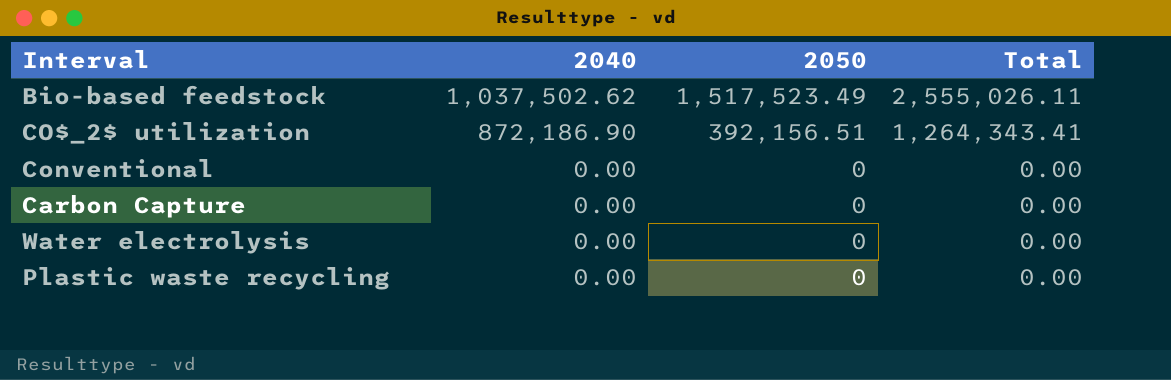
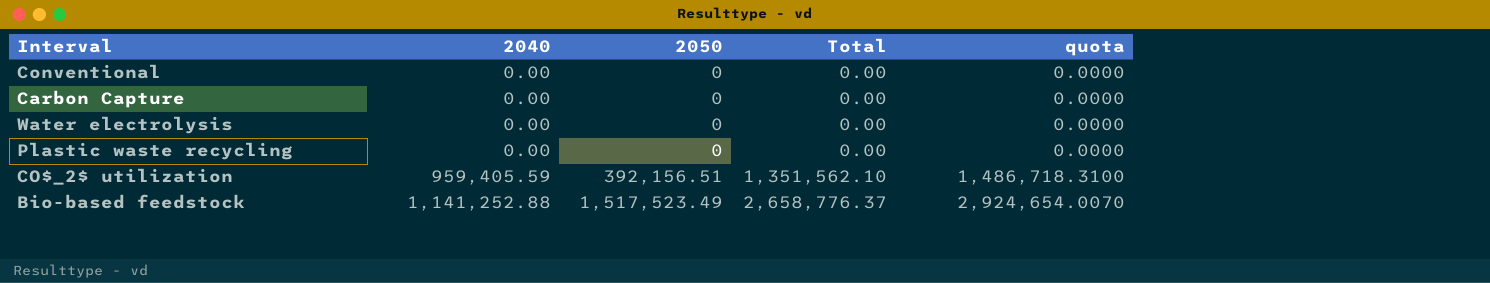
row order: 2040 descending -> 2040 ascending
column quota | formula: none -> [Total] * 1.1
CO$_2$ utilization | 2040: 872,186.90 -> 959,405.59
CO$_2$ utilization | Total: 1,264,343.41 -> 1,351,562.10
Bio-based feedstock | 2040: 1,037,502.62 -> 1,141,252.88
Bio-based feedstock | Total: 2,555,026.11 -> 2,658,776.37

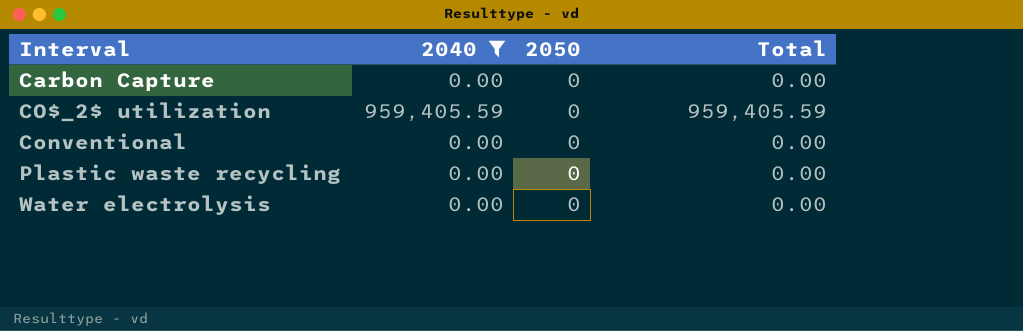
filter: none -> 2040 != 1,141,252.88
row order: 2040 ascending -> Interval ascending
column quota | formula: [Total] * 1.1 -> none
CO$_2$ utilization | 2050: 392,156.51 -> 0
CO$_2$ utilization | Total: 1,351,562.10 -> 959,405.59

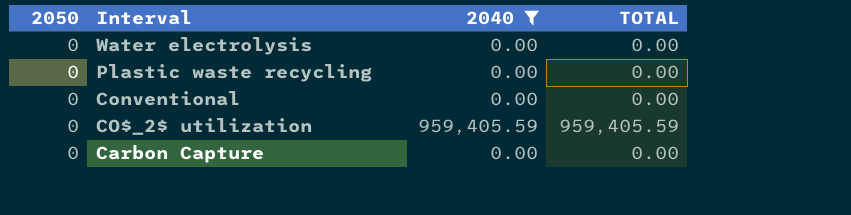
row order: Interval ascending -> Interval descending
column 2050 | position: 3 -> 1
column name: Total -> TOTAL

